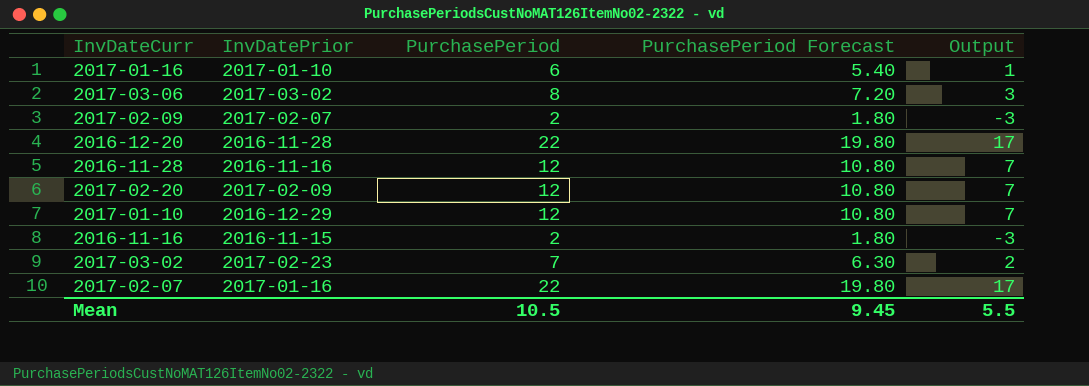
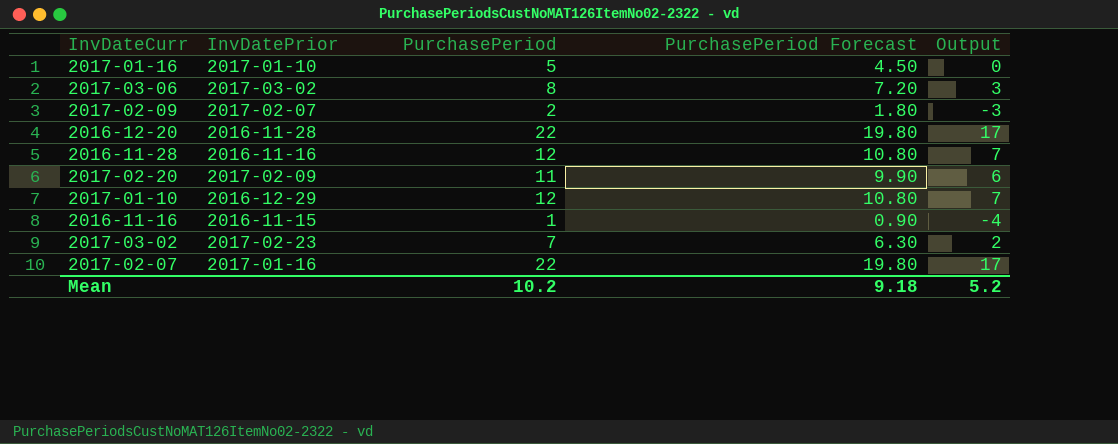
2017-01-16 | PurchasePeriod: 6 -> 5
2017-01-16 | PurchasePeriod Forecast: 5.40 -> 4.50
2017-01-16 | Output: 1 -> 0
2017-02-20 | PurchasePeriod: 12 -> 11
2017-02-20 | PurchasePeriod Forecast: 10.80 -> 9.90
2017-02-20 | Output: 7 -> 6
2016-11-16 | PurchasePeriod: 2 -> 1
2016-11-16 | PurchasePeriod Forecast: 1.80 -> 0.90
2016-11-16 | Output: -3 -> -4
Mean | PurchasePeriod: 10.5 -> 10.2
Mean | PurchasePeriod Forecast: 9.45 -> 9.18
Mean | Output: 5.5 -> 5.2

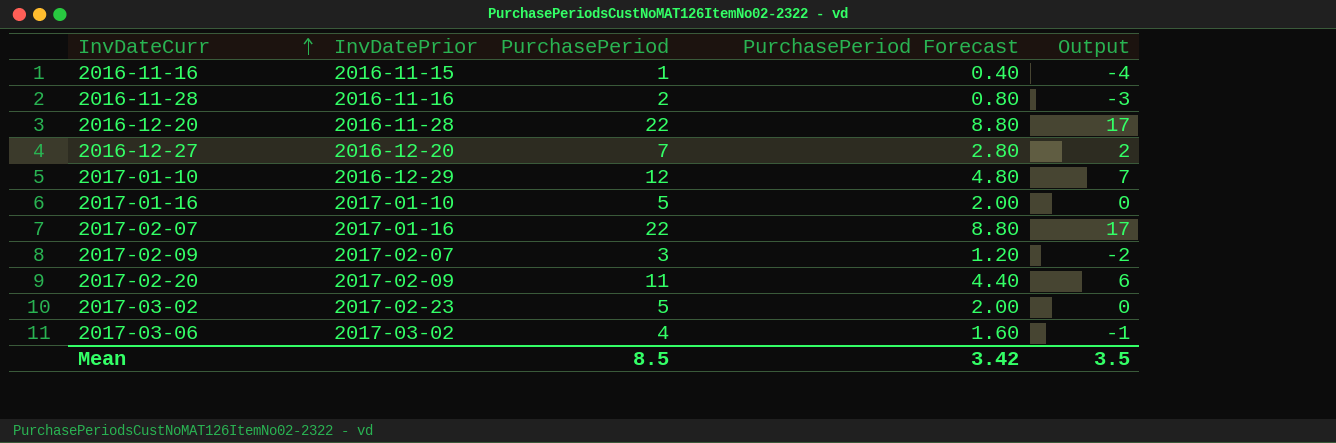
row order: none -> InvDateCurr ascending
column PurchasePeriod Forecast | formula: [PurchasePeriod] * 0.9 -> [PurchasePeriod] * 0.4
2016-11-28 | PurchasePeriod: 12 -> 2
2016-11-28 | Output: 7 -> -3
row 2016-12-27: none -> 2016-12-20 | 7 | 2.80 | 2
2017-02-09 | PurchasePeriod: 2 -> 3
2017-02-09 | Output: -3 -> -2
2017-03-02 | PurchasePeriod: 7 -> 5
2017-03-02 | Output: 2 -> 0
2017-03-06 | PurchasePeriod: 8 -> 4
2017-03-06 | Output: 3 -> -1
Mean | PurchasePeriod: 10.2 -> 8.5
Mean | PurchasePeriod Forecast: 9.18 -> 3.42
Mean | Output: 5.2 -> 3.5

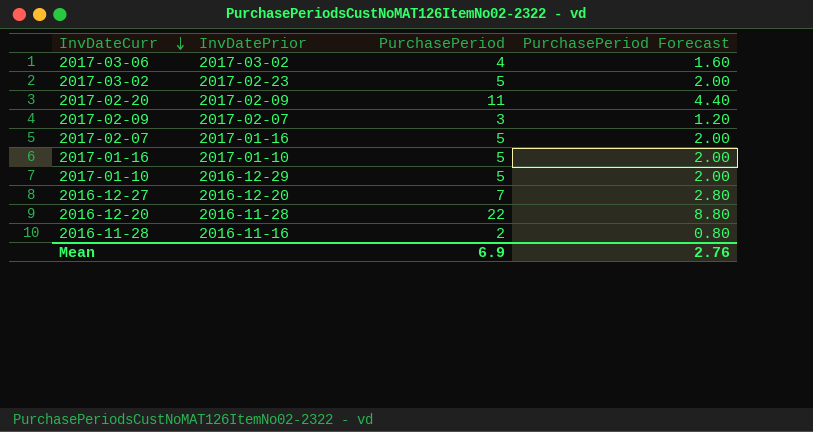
row order: InvDateCurr ascending -> InvDateCurr descending
column Output | formula: [PurchasePeriod] - 5 -> none
row 2016-11-16: 2016-11-15 | 1 | 0.40 | -4 -> none
2017-02-07 | PurchasePeriod: 22 -> 5
2017-02-07 | PurchasePeriod Forecast: 8.80 -> 2.00
2017-01-10 | PurchasePeriod: 12 -> 5
2017-01-10 | PurchasePeriod Forecast: 4.80 -> 2.00
Mean | PurchasePeriod: 8.5 -> 6.9
Mean | PurchasePeriod Forecast: 3.42 -> 2.76

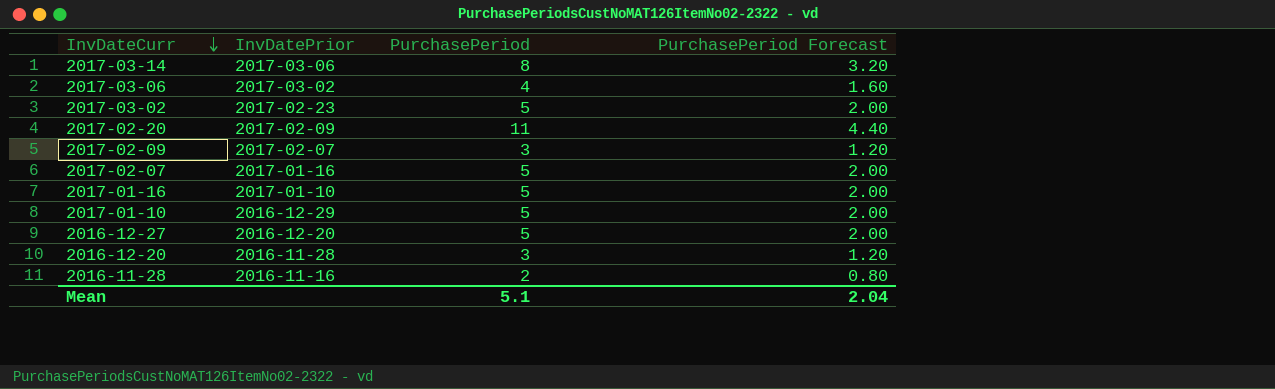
row 2017-03-14: none -> 2017-03-06 | 8 | 3.20
2016-12-27 | PurchasePeriod: 7 -> 5
2016-12-27 | PurchasePeriod Forecast: 2.80 -> 2.00
2016-12-20 | PurchasePeriod: 22 -> 3
2016-12-20 | PurchasePeriod Forecast: 8.80 -> 1.20
Mean | PurchasePeriod: 6.9 -> 5.1
Mean | PurchasePeriod Forecast: 2.76 -> 2.04

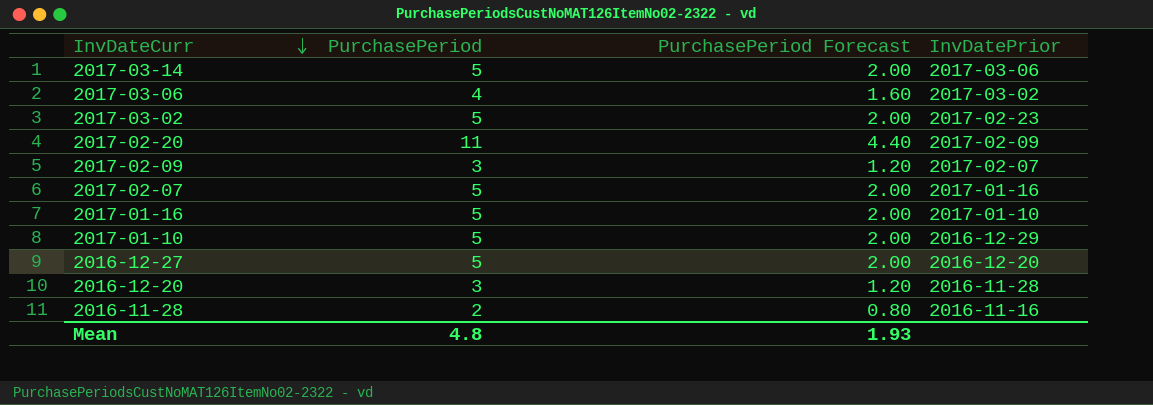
column InvDatePrior | position: 2 -> 4
2017-03-14 | PurchasePeriod: 8 -> 5
2017-03-14 | PurchasePeriod Forecast: 3.20 -> 2.00
Mean | PurchasePeriod: 5.1 -> 4.8
Mean | PurchasePeriod Forecast: 2.04 -> 1.93

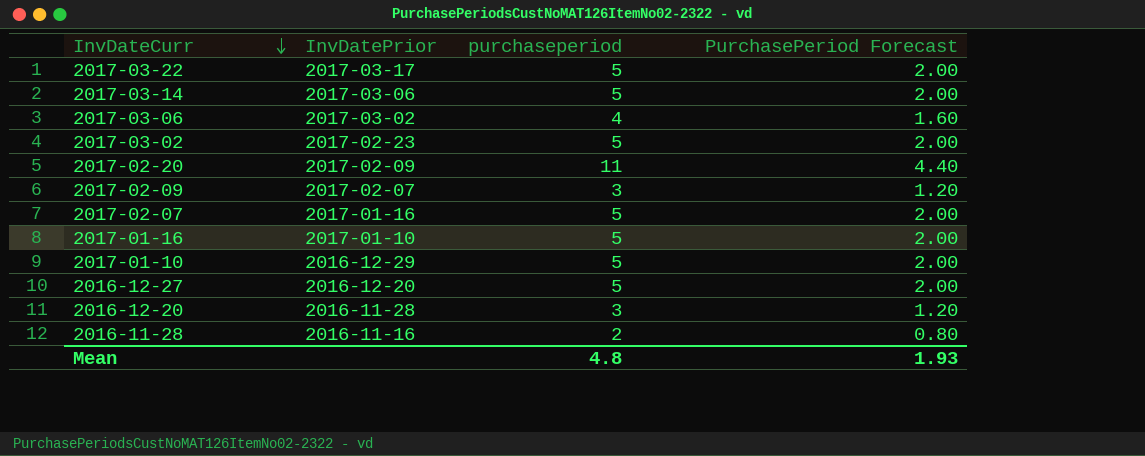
column InvDatePrior | position: 4 -> 2
column name: PurchasePeriod -> purchaseperiod
row 2017-03-22: none -> 2017-03-17 | 5 | 2.00

